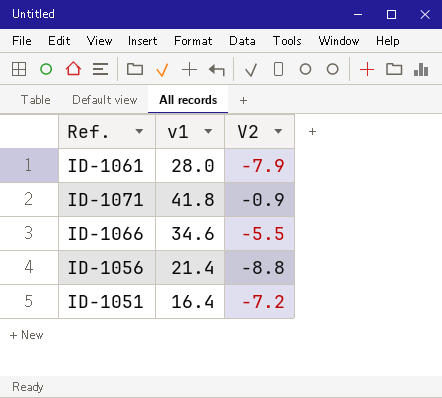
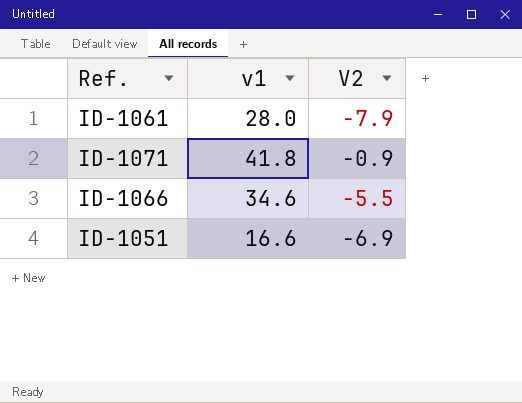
row ID-1056: 21.4 | -8.8 -> none
ID-1051 | v1: 16.4 -> 16.6
ID-1051 | V2: -7.2 -> -6.9

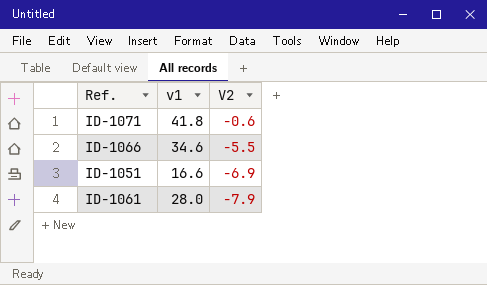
row order: none -> V2 descending
ID-1071 | V2: -0.9 -> -0.6

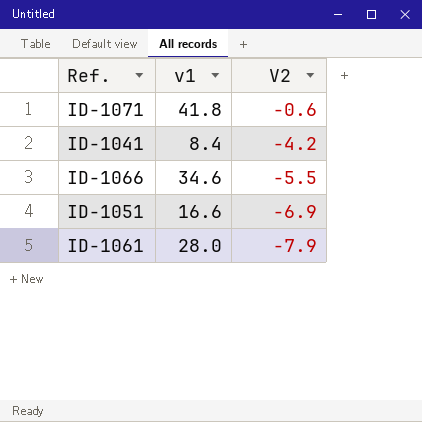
row ID-1041: none -> 8.4 | -4.2

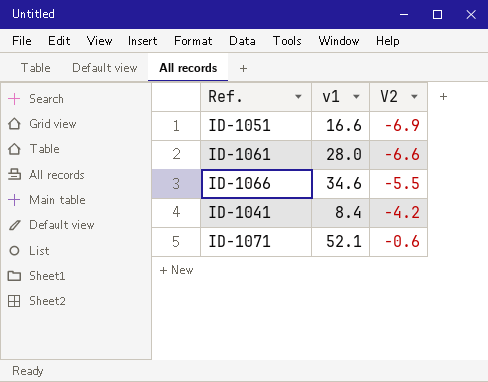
row order: V2 descending -> V2 ascending
ID-1061 | V2: -7.9 -> -6.6
ID-1071 | v1: 41.8 -> 52.1

